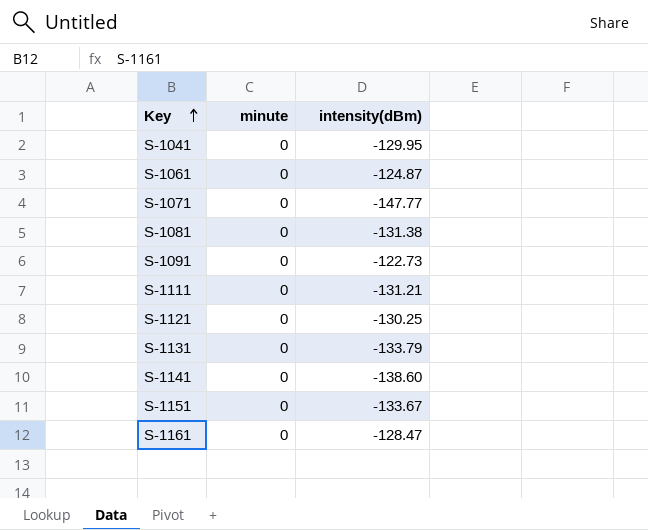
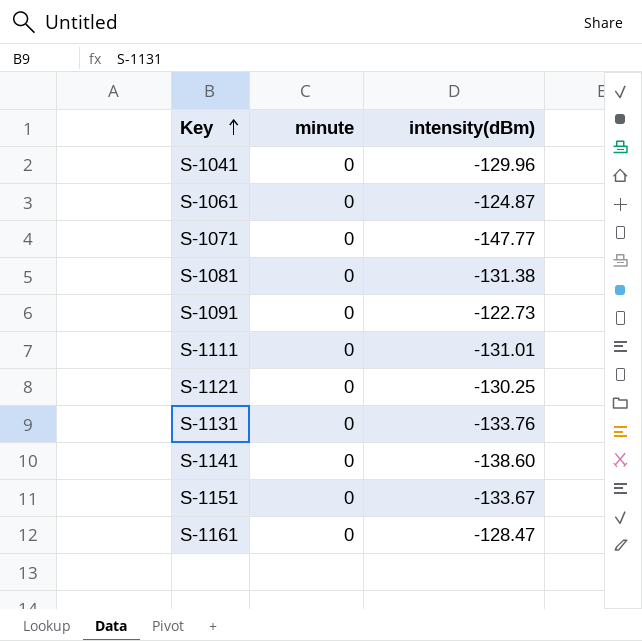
S-1041 | intensity(dBm): -129.95 -> -129.96
S-1111 | intensity(dBm): -131.21 -> -131.01
S-1131 | intensity(dBm): -133.79 -> -133.76

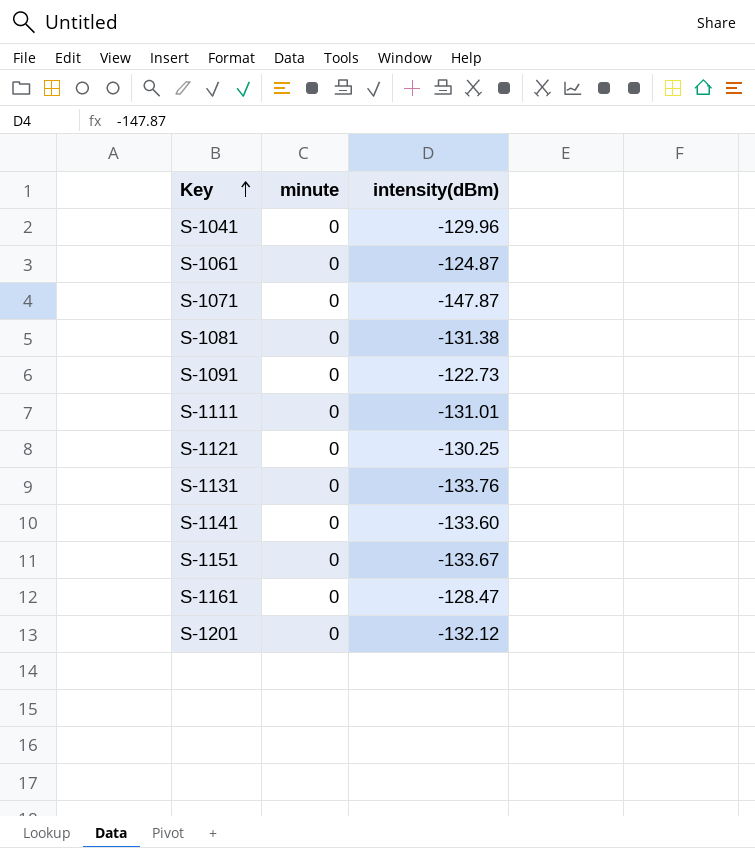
S-1071 | intensity(dBm): -147.77 -> -147.87
S-1141 | intensity(dBm): -138.60 -> -133.60
row S-1201: none -> 0 | -132.12

